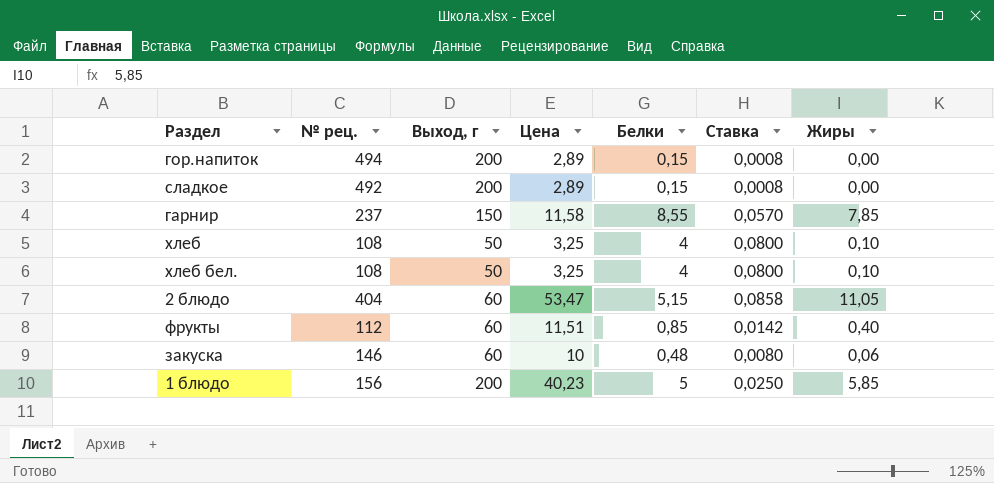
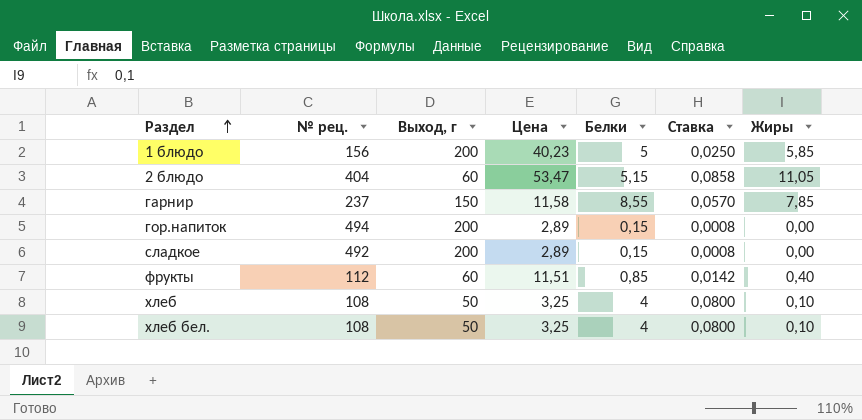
row order: none -> Раздел ascending
row закуска: 146 | 60 | 10 | 0,48 | 0,0080 | 0,06 -> none

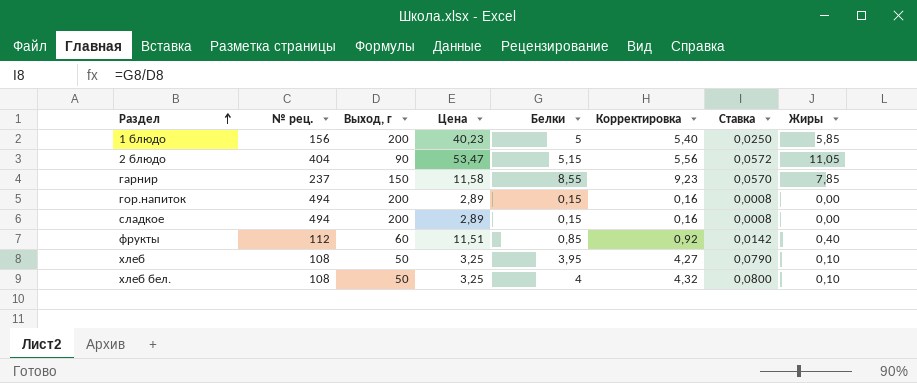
column Корректировка | formula: none -> [Белки] * 1,08
2 блюдо | Выход, г: 60 -> 90
2 блюдо | Ставка: 0,0858 -> 0,0572
сладкое | № рец.: 492 -> 494
хлеб | Белки: 4 -> 3,95
хлеб | Ставка: 0,0800 -> 0,0790

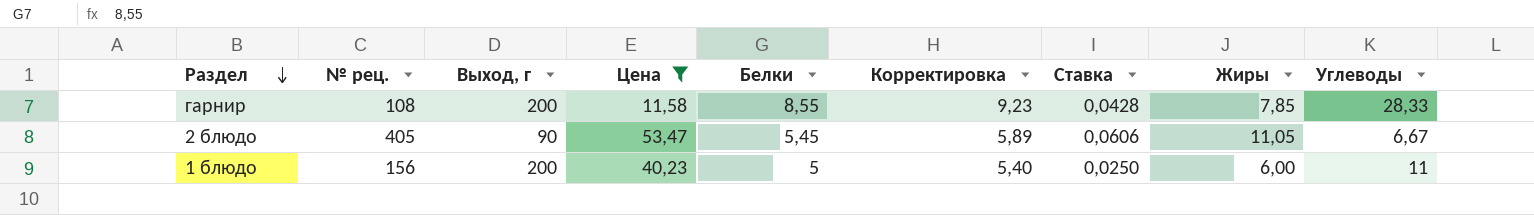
filter: none -> Цена >= 11,58
row order: Раздел ascending -> Раздел descending
column Углеводы | position: none -> 9
гарнир | № рец.: 237 -> 108
гарнир | Выход, г: 150 -> 200
гарнир | Ставка: 0,0570 -> 0,0428
2 блюдо | № рец.: 404 -> 405
2 блюдо | Белки: 5,15 -> 5,45
2 блюдо | Корректировка: 5,56 -> 5,89
2 блюдо | Ставка: 0,0572 -> 0,0606
1 блюдо | Жиры: 5,85 -> 6,00

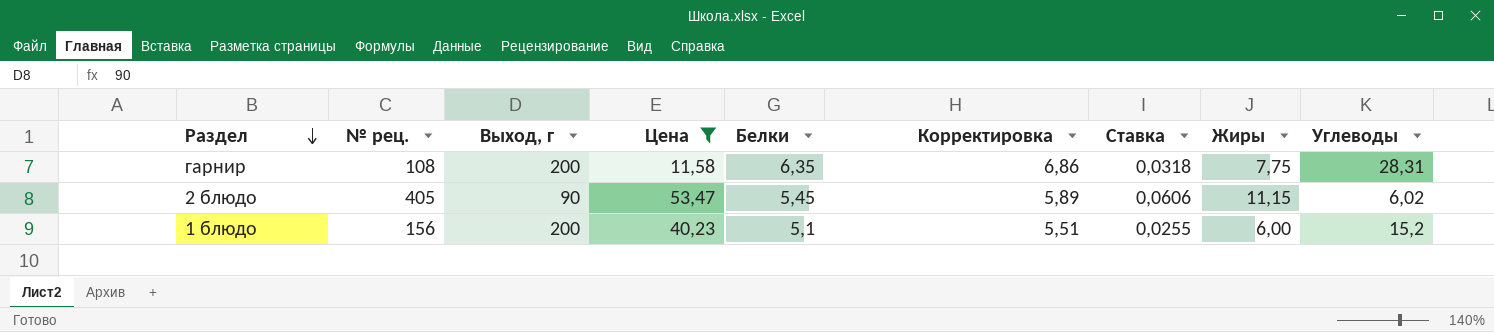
гарнир | Белки: 8,55 -> 6,35
гарнир | Корректировка: 9,23 -> 6,86
гарнир | Ставка: 0,0428 -> 0,0318
гарнир | Жиры: 7,85 -> 7,75
гарнир | Углеводы: 28,33 -> 28,31
2 блюдо | Жиры: 11,05 -> 11,15
2 блюдо | Углеводы: 6,67 -> 6,02
1 блюдо | Белки: 5 -> 5,1
1 блюдо | Корректировка: 5,40 -> 5,51
1 блюдо | Ставка: 0,0250 -> 0,0255
1 блюдо | Углеводы: 11 -> 15,2

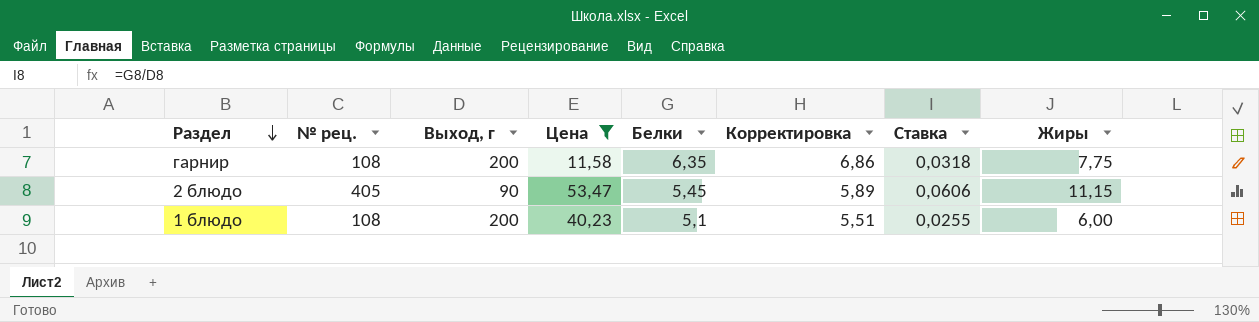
column Углеводы | position: 9 -> none
1 блюдо | № рец.: 156 -> 108

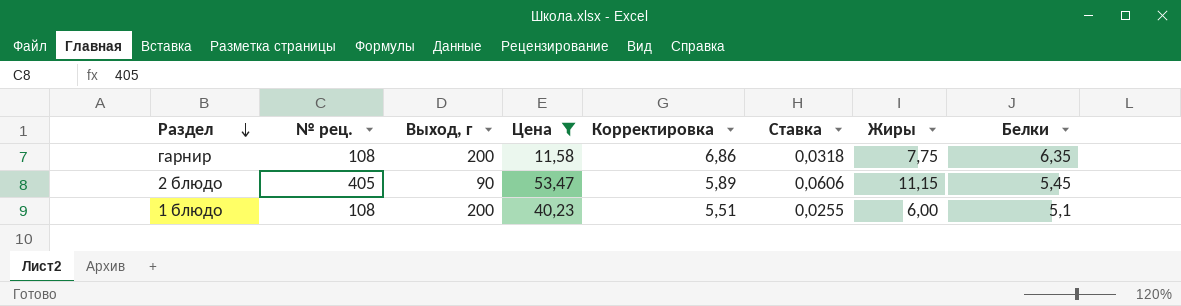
column Белки | position: 5 -> 8

